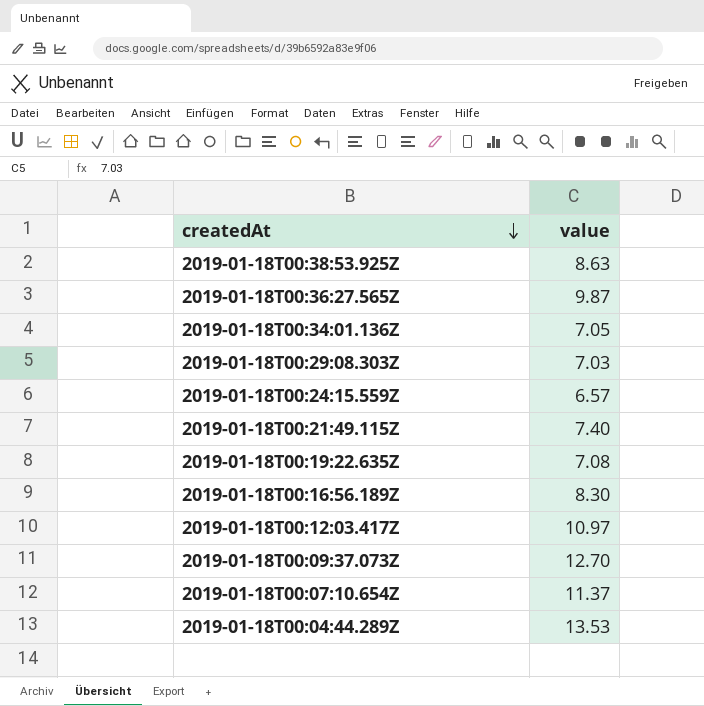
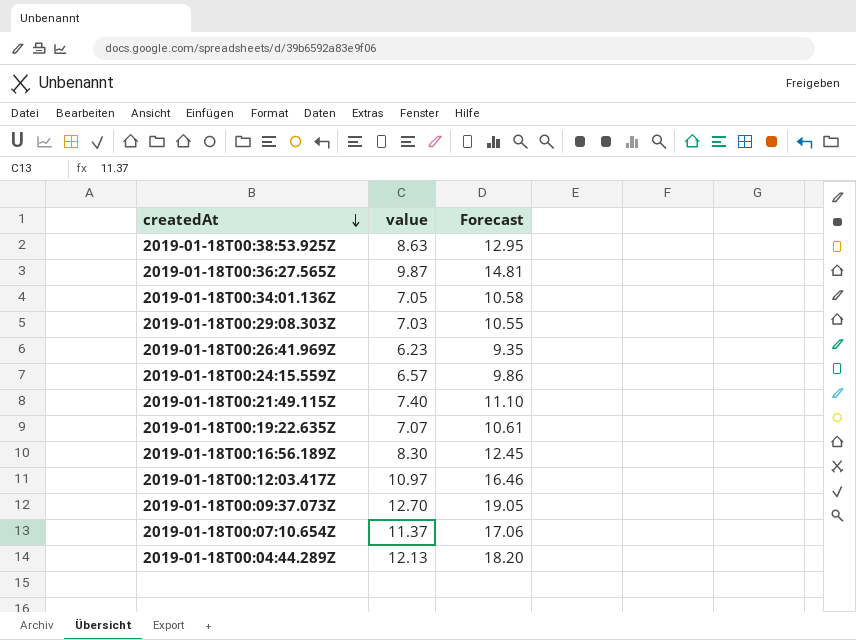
column Forecast | formula: none -> [value] * 1.5
row 2019-01-18T00:26:41.969Z: none -> 6.23 | 9.35
2019-01-18T00:19:22.635Z | value: 7.08 -> 7.07
2019-01-18T00:04:44.289Z | value: 13.53 -> 12.13

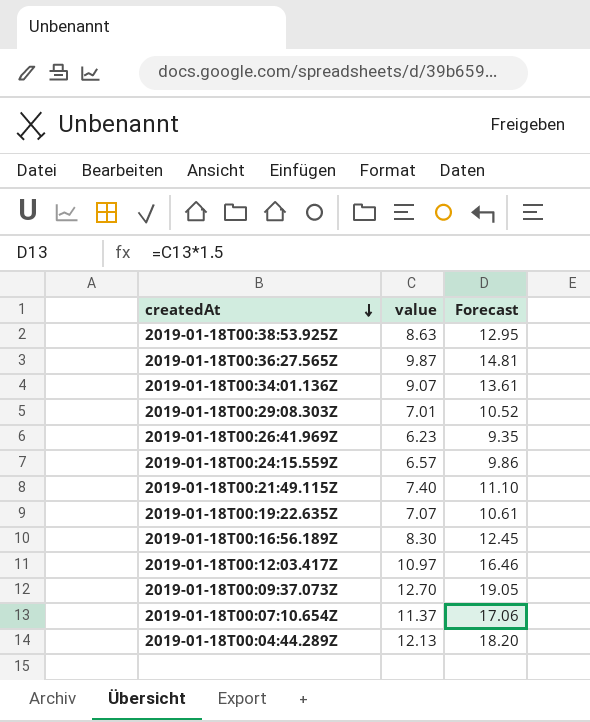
2019-01-18T00:34:01.136Z | value: 7.05 -> 9.07
2019-01-18T00:34:01.136Z | Forecast: 10.58 -> 13.61
2019-01-18T00:29:08.303Z | value: 7.03 -> 7.01
2019-01-18T00:29:08.303Z | Forecast: 10.55 -> 10.52

